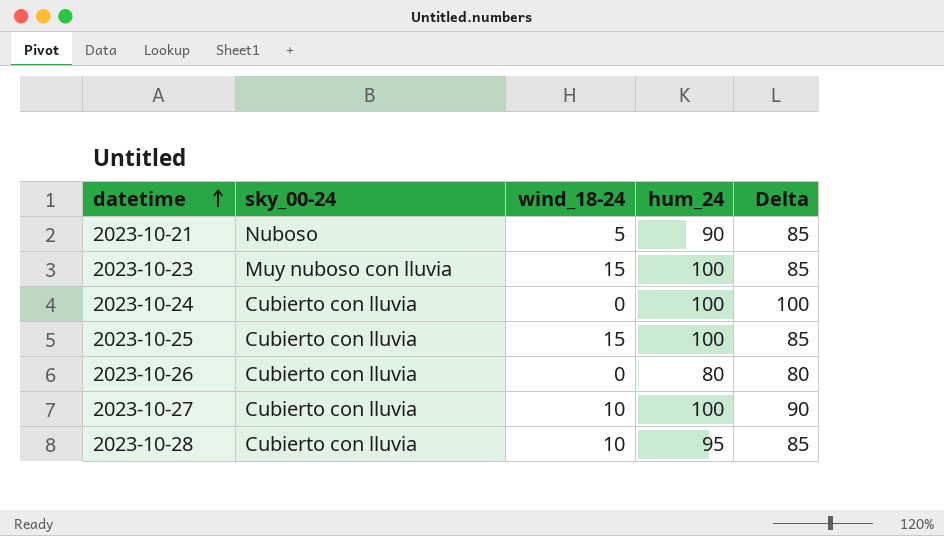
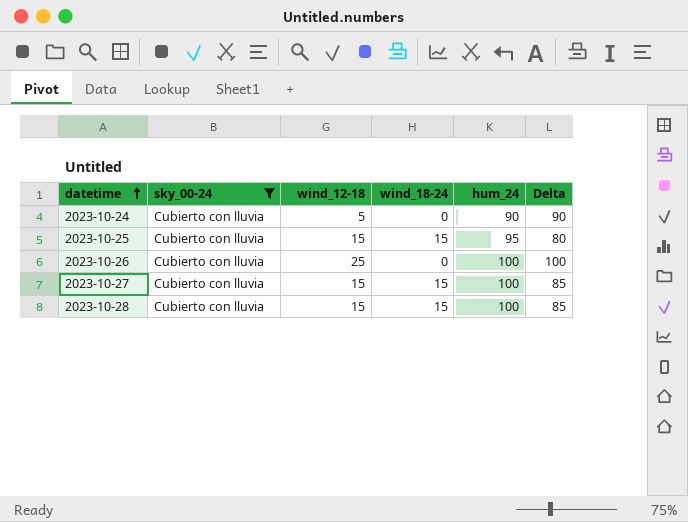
filter: none -> sky_00-24 = Cubierto con lluvia
column wind_12-18 | position: none -> 3
2023-10-24 | hum_24: 100 -> 90
2023-10-24 | Delta: 100 -> 90
2023-10-25 | hum_24: 100 -> 95
2023-10-25 | Delta: 85 -> 80
2023-10-26 | hum_24: 80 -> 100
2023-10-26 | Delta: 80 -> 100
2023-10-27 | wind_18-24: 10 -> 15
2023-10-27 | Delta: 90 -> 85
2023-10-28 | wind_18-24: 10 -> 15
2023-10-28 | hum_24: 95 -> 100

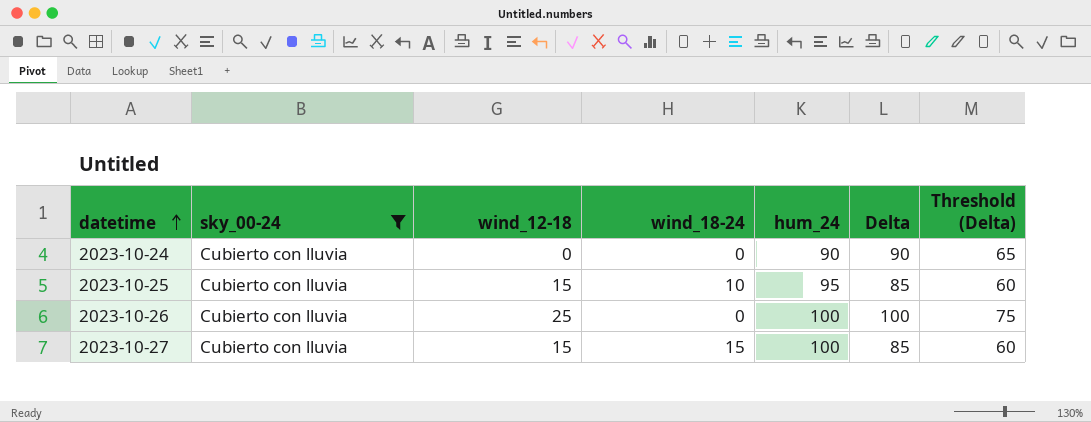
column Threshold (Delta) | formula: none -> [Delta] - 25
row 2023-10-28: Cubierto con lluvia | 15 | 15 | 100 | 85 -> none
2023-10-24 | wind_12-18: 5 -> 0
2023-10-25 | wind_18-24: 15 -> 10
2023-10-25 | Delta: 80 -> 85

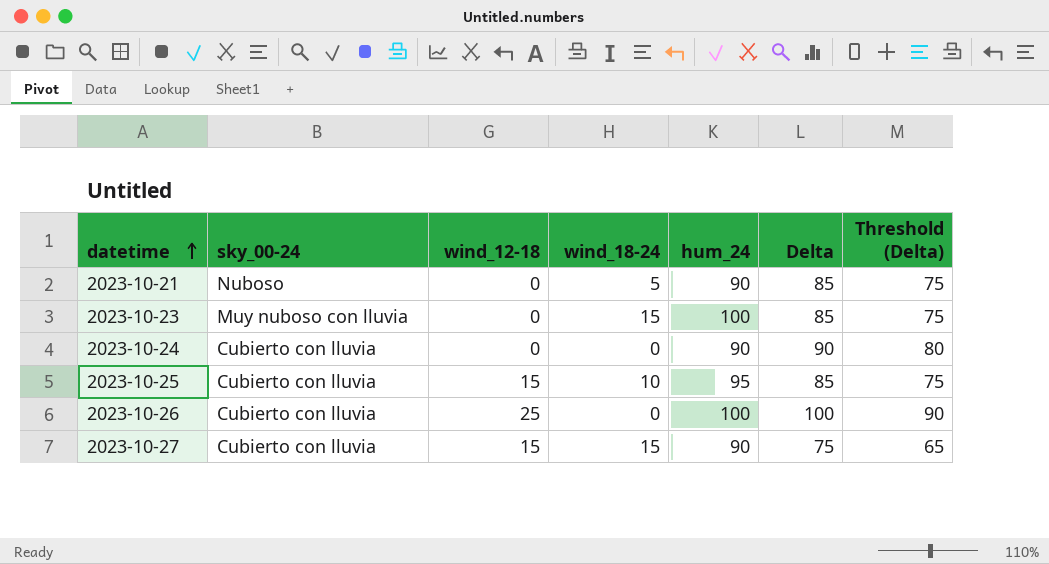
filter: sky_00-24 = Cubierto con lluvia -> none
column Threshold (Delta) | formula: [Delta] - 25 -> [Delta] - 10
2023-10-27 | hum_24: 100 -> 90
2023-10-27 | Delta: 85 -> 75

